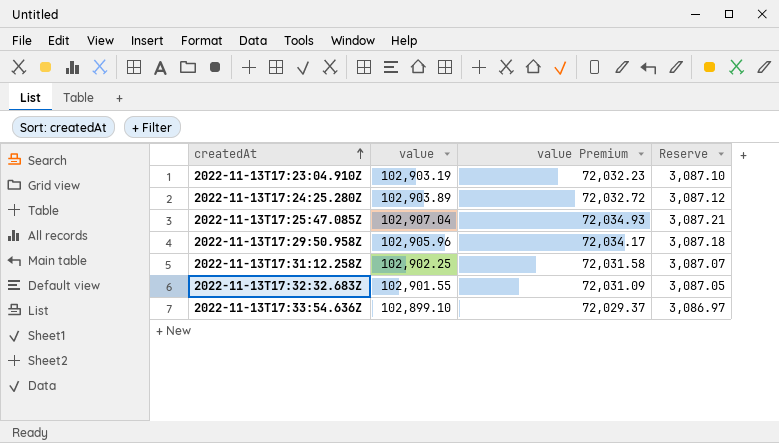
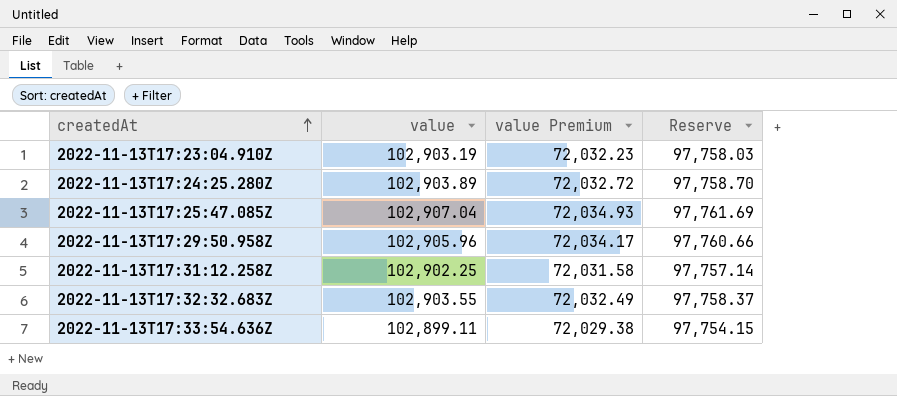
column Reserve | formula: [value] * 0.03 -> [value] * 0.95
2022-11-13T17:32:32.683Z | value: 102,901.55 -> 102,903.55
2022-11-13T17:32:32.683Z | value Premium: 72,031.09 -> 72,032.49
2022-11-13T17:33:54.636Z | value: 102,899.10 -> 102,899.11
2022-11-13T17:33:54.636Z | value Premium: 72,029.37 -> 72,029.38

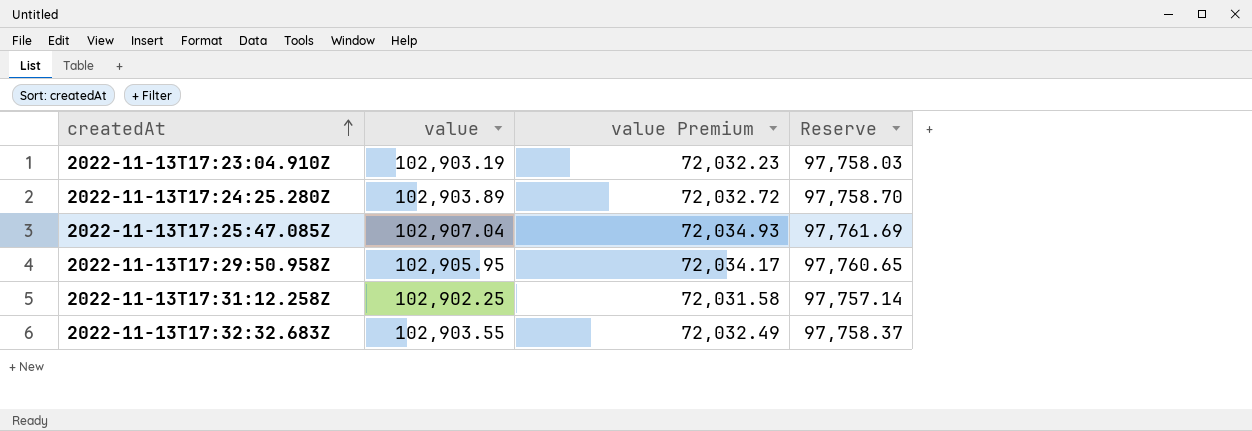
row 2022-11-13T17:33:54.636Z: 102,899.11 | 72,029.38 | 97,754.15 -> none
2022-11-13T17:29:50.958Z | value: 102,905.96 -> 102,905.95
2022-11-13T17:29:50.958Z | Reserve: 97,760.66 -> 97,760.65

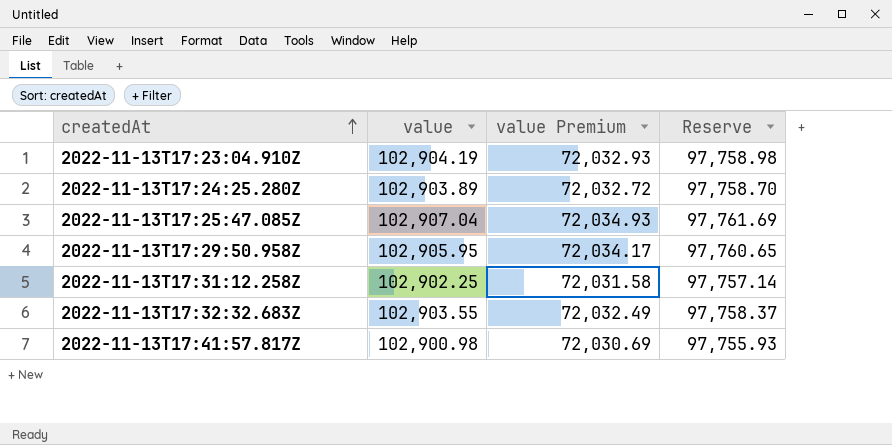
2022-11-13T17:23:04.910Z | value: 102,903.19 -> 102,904.19
2022-11-13T17:23:04.910Z | value Premium: 72,032.23 -> 72,032.93
2022-11-13T17:23:04.910Z | Reserve: 97,758.03 -> 97,758.98
row 2022-11-13T17:41:57.817Z: none -> 102,900.98 | 72,030.69 | 97,755.93

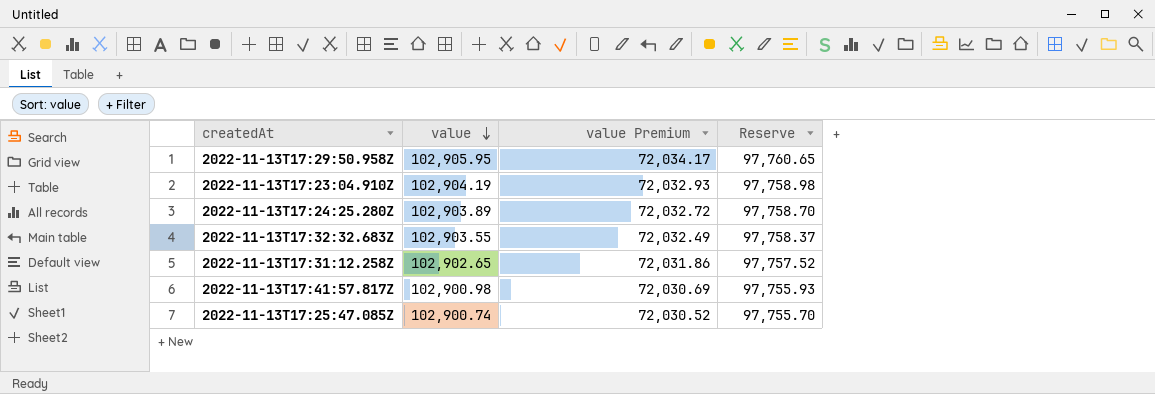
row order: createdAt ascending -> value descending
2022-11-13T17:31:12.258Z | value: 102,902.25 -> 102,902.65
2022-11-13T17:31:12.258Z | value Premium: 72,031.58 -> 72,031.86
2022-11-13T17:31:12.258Z | Reserve: 97,757.14 -> 97,757.52
2022-11-13T17:25:47.085Z | value: 102,907.04 -> 102,900.74
2022-11-13T17:25:47.085Z | value Premium: 72,034.93 -> 72,030.52
2022-11-13T17:25:47.085Z | Reserve: 97,761.69 -> 97,755.70

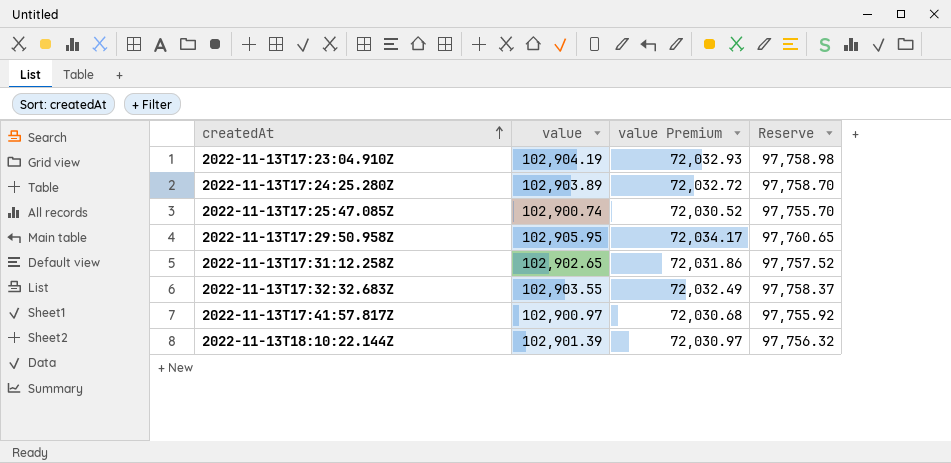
row order: value descending -> createdAt ascending
2022-11-13T17:41:57.817Z | value: 102,900.98 -> 102,900.97
2022-11-13T17:41:57.817Z | value Premium: 72,030.69 -> 72,030.68
2022-11-13T17:41:57.817Z | Reserve: 97,755.93 -> 97,755.92
row 2022-11-13T18:10:22.144Z: none -> 102,901.39 | 72,030.97 | 97,756.32

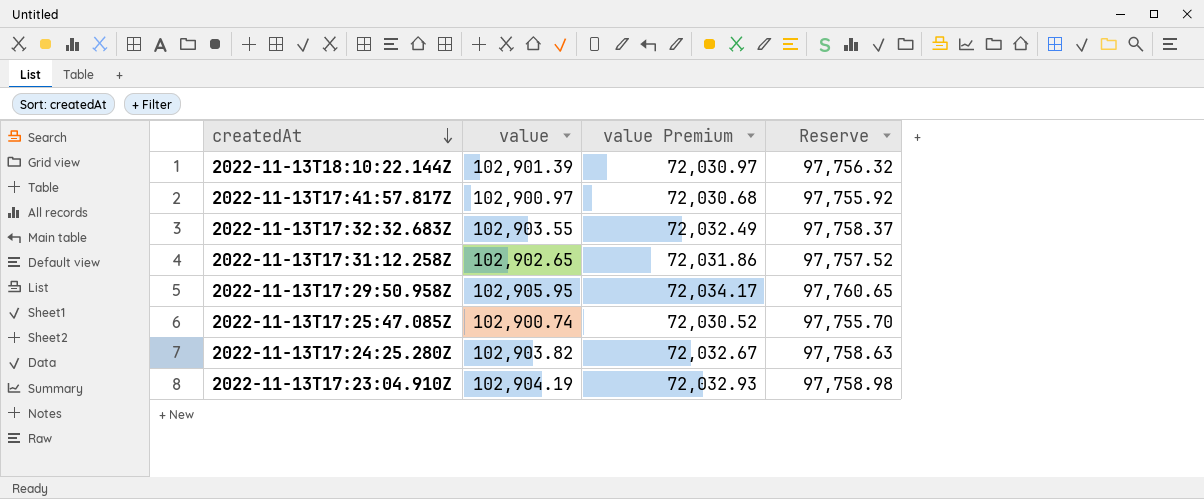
row order: createdAt ascending -> createdAt descending
2022-11-13T17:24:25.280Z | value: 102,903.89 -> 102,903.82
2022-11-13T17:24:25.280Z | value Premium: 72,032.72 -> 72,032.67
2022-11-13T17:24:25.280Z | Reserve: 97,758.70 -> 97,758.63

